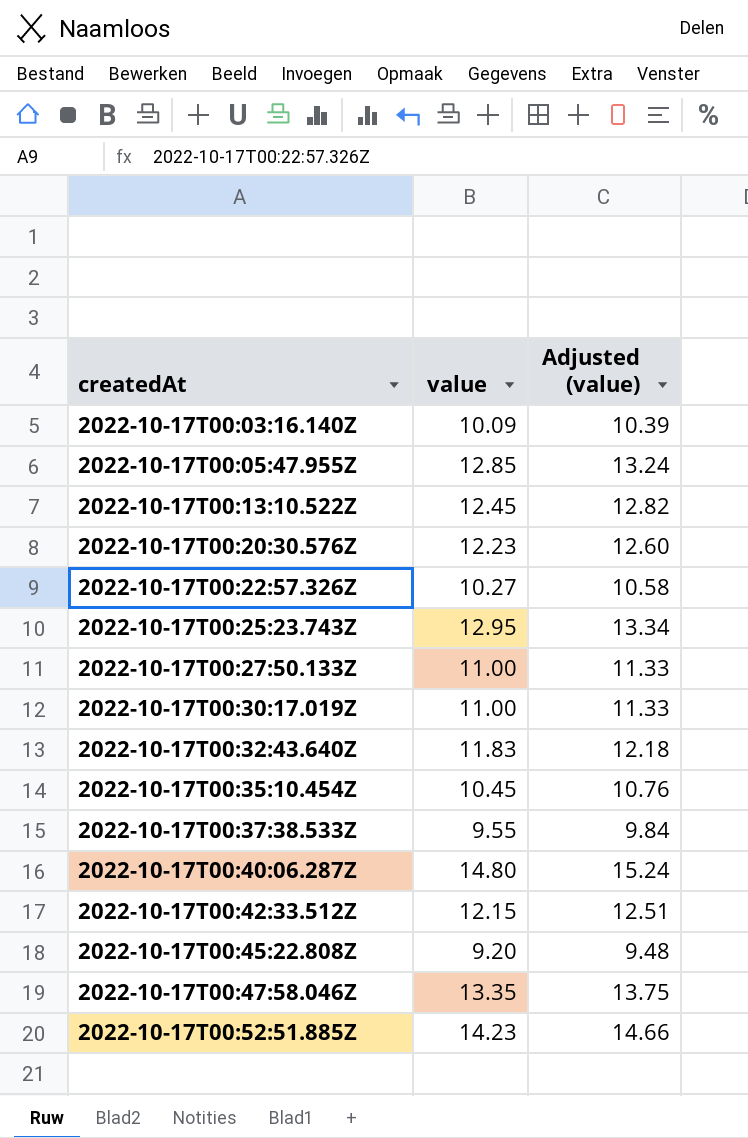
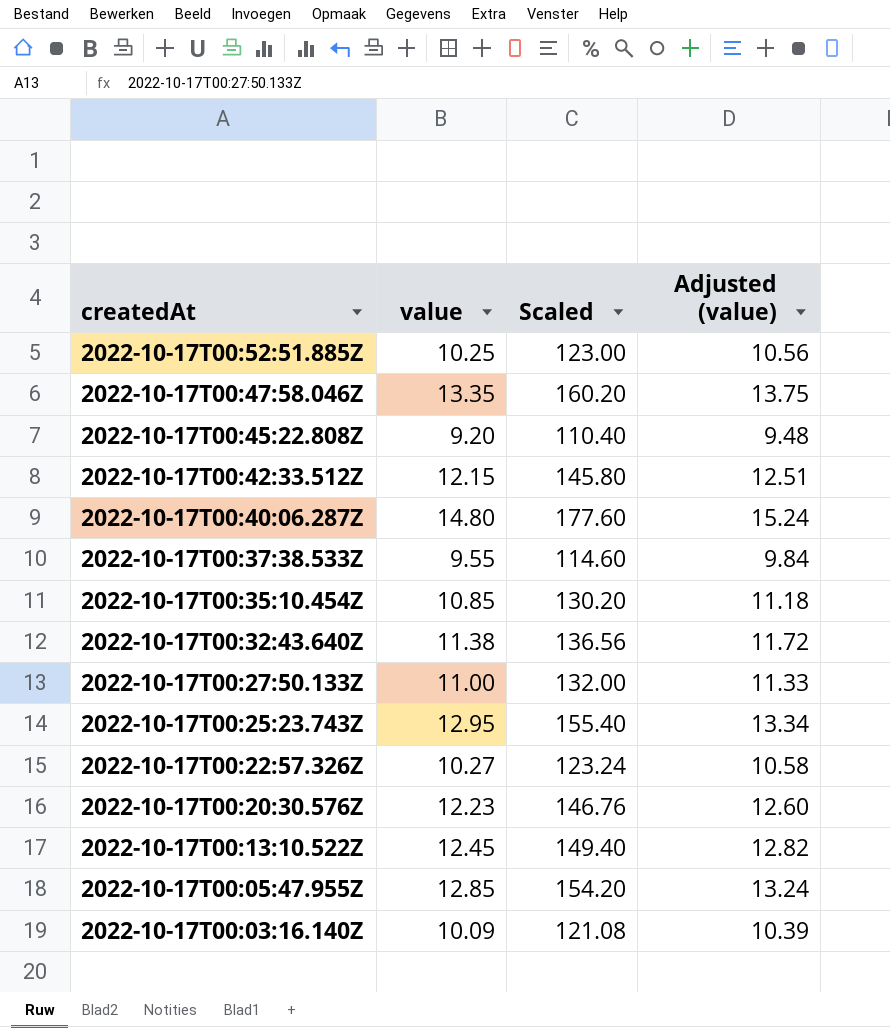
row order: createdAt ascending -> createdAt descending
column Scaled | formula: none -> [value] * 12
row 2022-10-17T00:30:17.019Z: 11.00 | 11.33 -> none
2022-10-17T00:52:51.885Z | value: 14.23 -> 10.25
2022-10-17T00:52:51.885Z | Adjusted (value): 14.66 -> 10.56
2022-10-17T00:35:10.454Z | value: 10.45 -> 10.85
2022-10-17T00:35:10.454Z | Adjusted (value): 10.76 -> 11.18
2022-10-17T00:32:43.640Z | value: 11.83 -> 11.38
2022-10-17T00:32:43.640Z | Adjusted (value): 12.18 -> 11.72

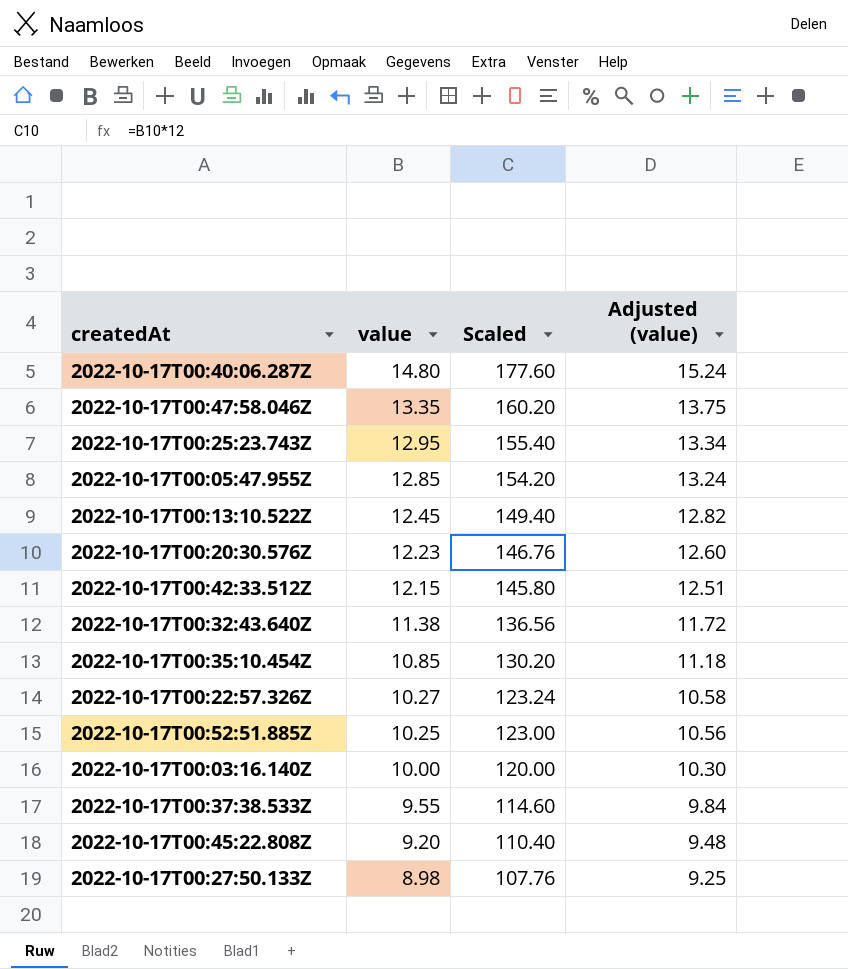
row order: createdAt descending -> value descending
2022-10-17T00:03:16.140Z | value: 10.09 -> 10.00
2022-10-17T00:03:16.140Z | Scaled: 121.08 -> 120.00
2022-10-17T00:03:16.140Z | Adjusted (value): 10.39 -> 10.30
2022-10-17T00:27:50.133Z | value: 11.00 -> 8.98
2022-10-17T00:27:50.133Z | Scaled: 132.00 -> 107.76
2022-10-17T00:27:50.133Z | Adjusted (value): 11.33 -> 9.25

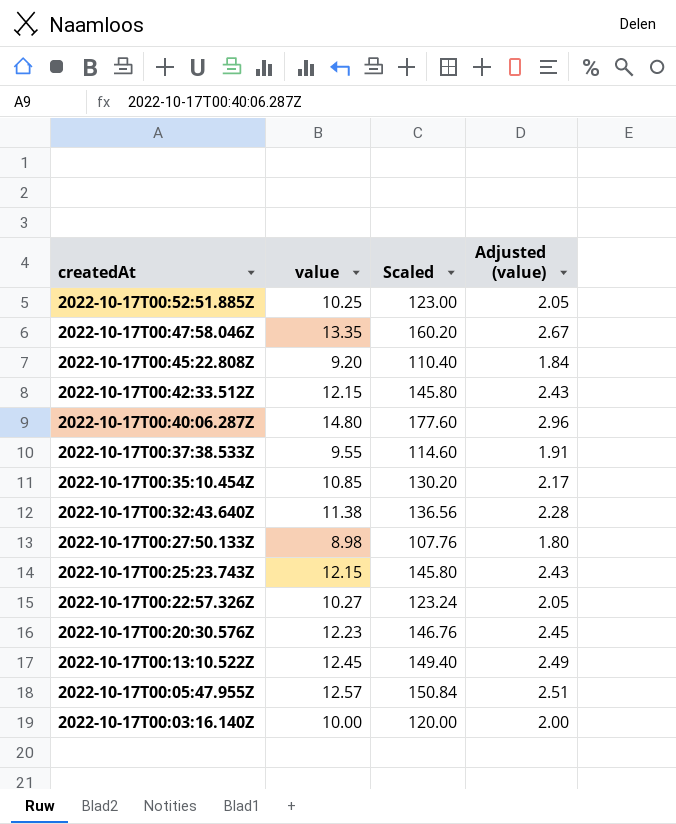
row order: value descending -> createdAt descending
column Adjusted (value) | formula: [value] * 1.03 -> [value] * 0.2
2022-10-17T00:25:23.743Z | value: 12.95 -> 12.15
2022-10-17T00:25:23.743Z | Scaled: 155.40 -> 145.80
2022-10-17T00:05:47.955Z | value: 12.85 -> 12.57
2022-10-17T00:05:47.955Z | Scaled: 154.20 -> 150.84

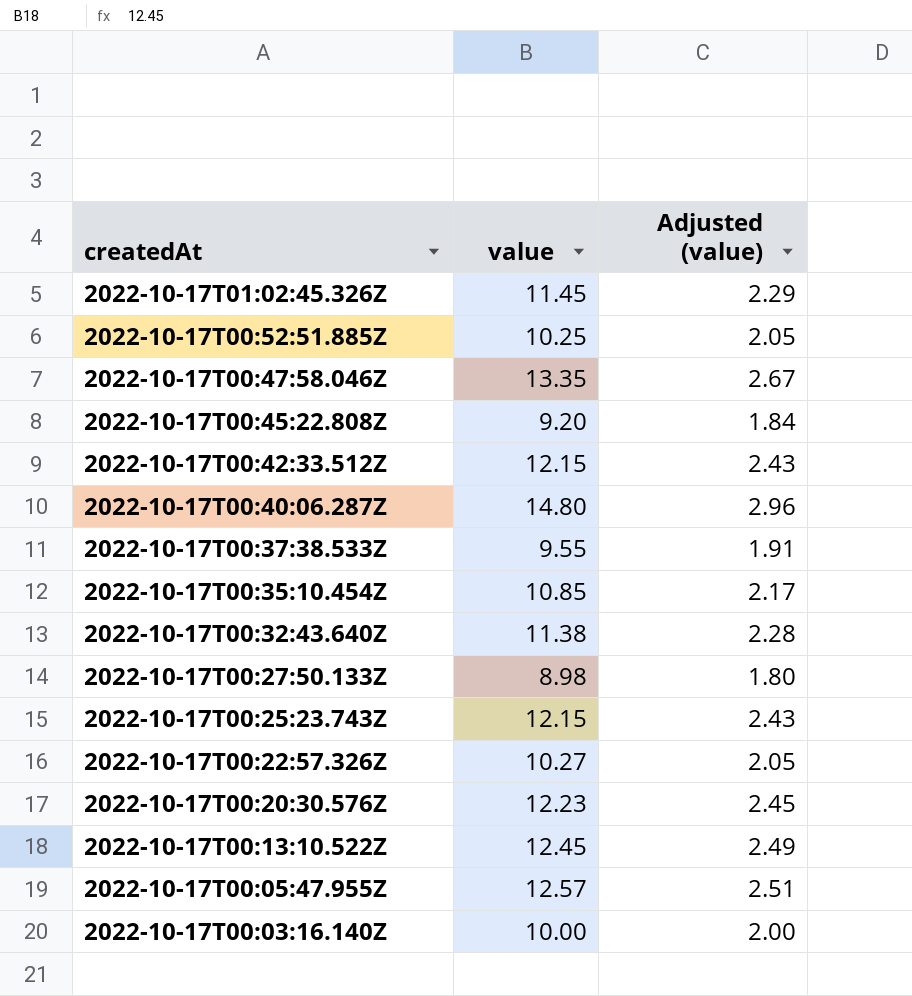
column Scaled | formula: [value] * 12 -> none
row 2022-10-17T01:02:45.326Z: none -> 11.45 | 2.29

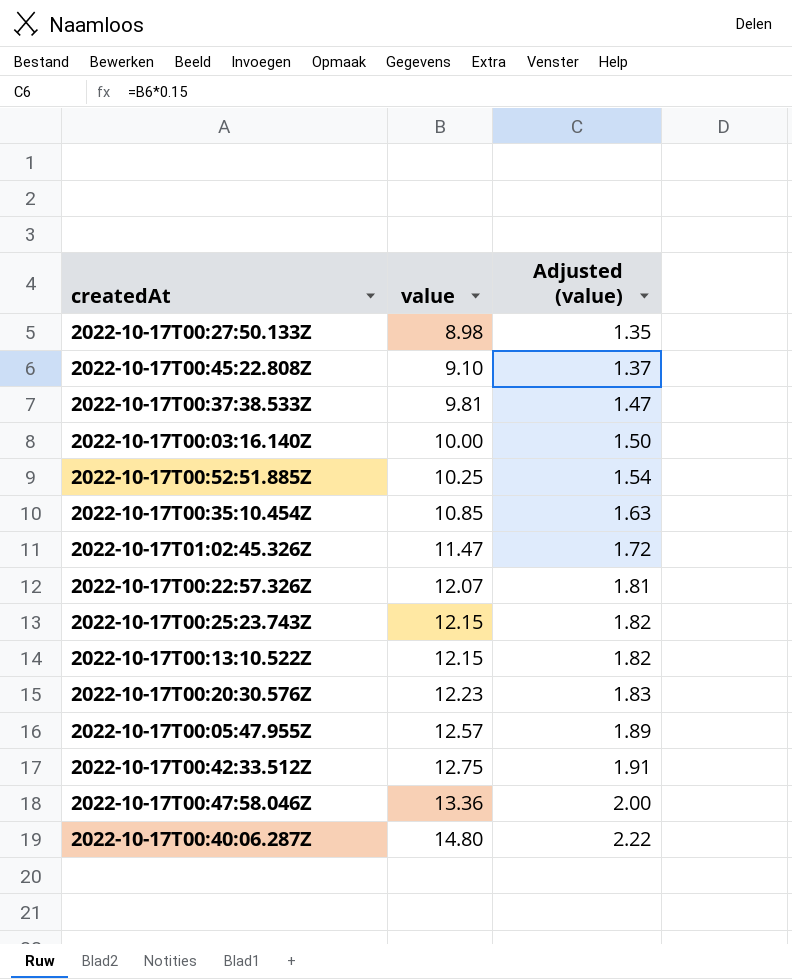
row order: createdAt descending -> value ascending
column Adjusted (value) | formula: [value] * 0.2 -> [value] * 0.15
row 2022-10-17T00:32:43.640Z: 11.38 | 2.28 -> none
2022-10-17T00:45:22.808Z | value: 9.20 -> 9.10
2022-10-17T00:37:38.533Z | value: 9.55 -> 9.81
2022-10-17T01:02:45.326Z | value: 11.45 -> 11.47
2022-10-17T00:22:57.326Z | value: 10.27 -> 12.07
2022-10-17T00:13:10.522Z | value: 12.45 -> 12.15
2022-10-17T00:42:33.512Z | value: 12.15 -> 12.75
2022-10-17T00:47:58.046Z | value: 13.35 -> 13.36

